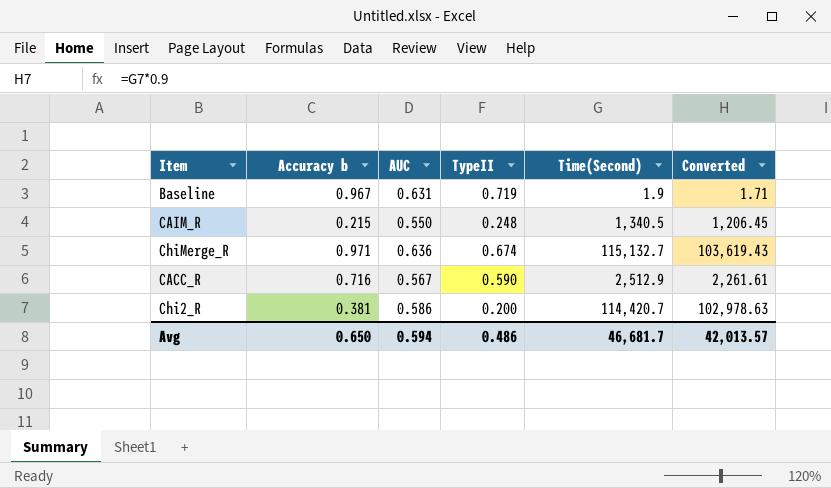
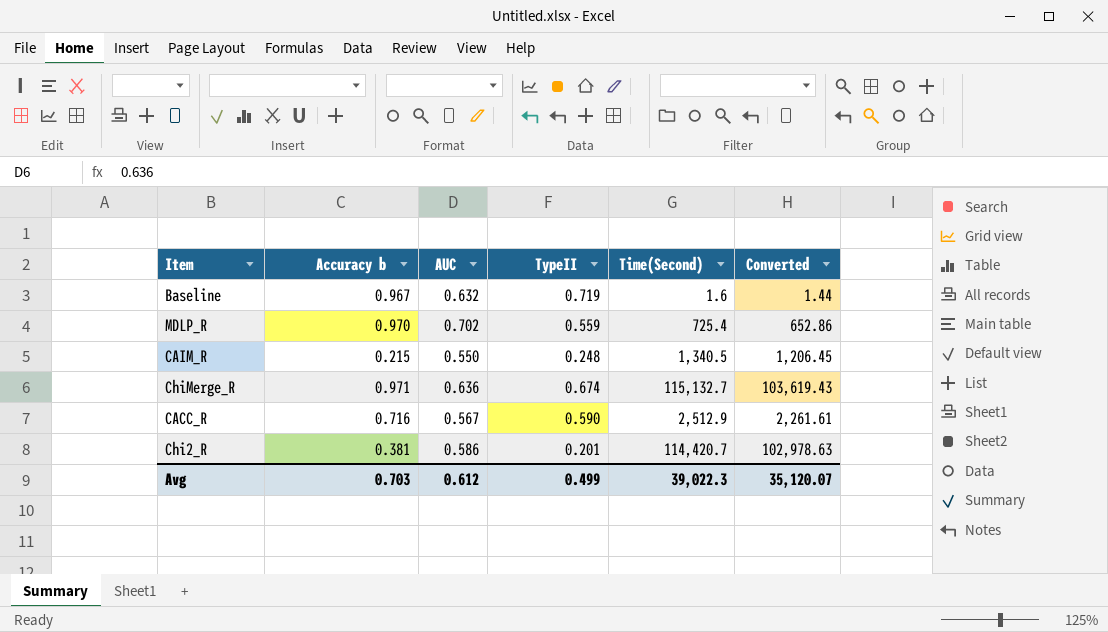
Baseline | AUC: 0.631 -> 0.632
Baseline | Time(Second): 1.9 -> 1.6
Baseline | Converted: 1.71 -> 1.44
row MDLP_R: none -> 0.970 | 0.702 | 0.559 | 725.4 | 652.86
Chi2_R | TypeII: 0.200 -> 0.201
Avg | Accuracy b: 0.650 -> 0.703
Avg | AUC: 0.594 -> 0.612
Avg | TypeII: 0.486 -> 0.499
Avg | Time(Second): 46,681.7 -> 39,022.3
Avg | Converted: 42,013.57 -> 35,120.07

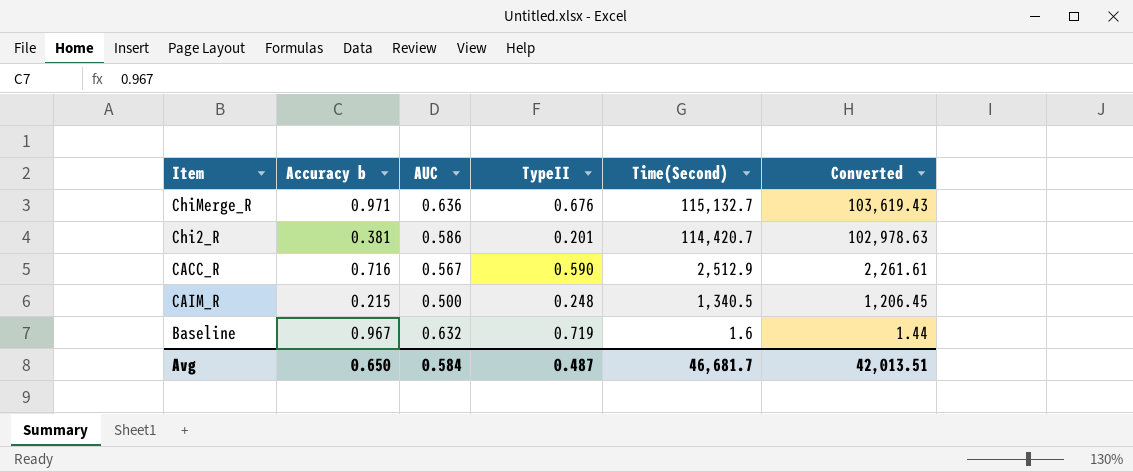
row order: none -> Time(Second) descending
row MDLP_R: 0.970 | 0.702 | 0.559 | 725.4 | 652.86 -> none
ChiMerge_R | TypeII: 0.674 -> 0.676
CAIM_R | AUC: 0.550 -> 0.500
Avg | Accuracy b: 0.703 -> 0.650
Avg | AUC: 0.612 -> 0.584
Avg | TypeII: 0.499 -> 0.487
Avg | Time(Second): 39,022.3 -> 46,681.7
Avg | Converted: 35,120.07 -> 42,013.51

